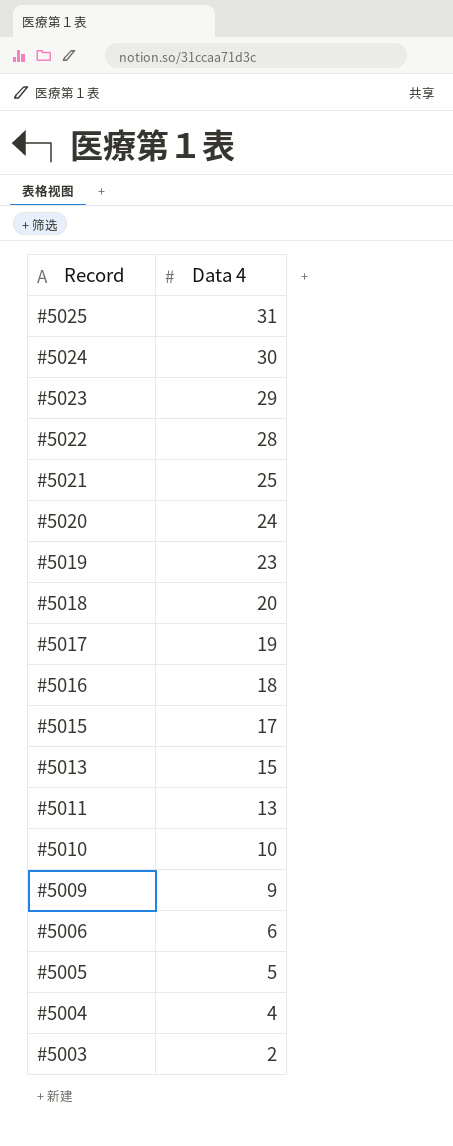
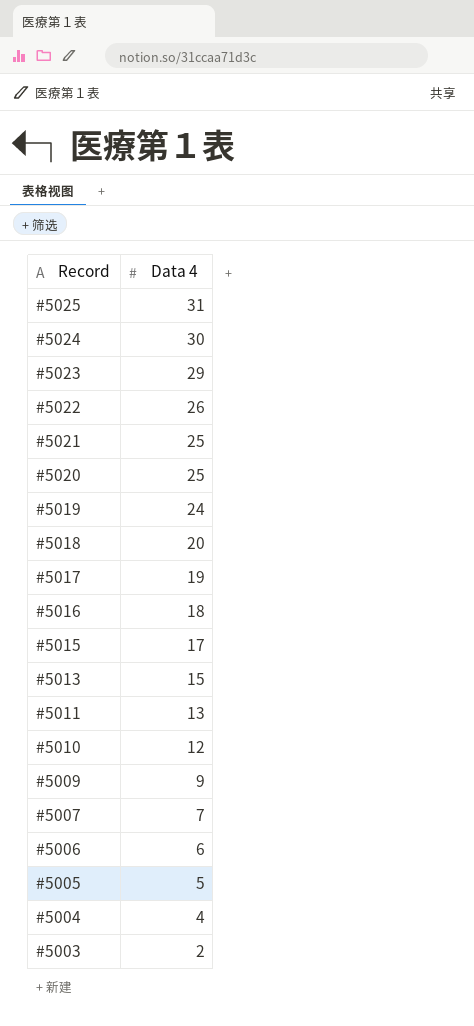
#5022 | Data 4: 28 -> 26
#5020 | Data 4: 24 -> 25
#5019 | Data 4: 23 -> 24
#5010 | Data 4: 10 -> 12
row #5007: none -> 7

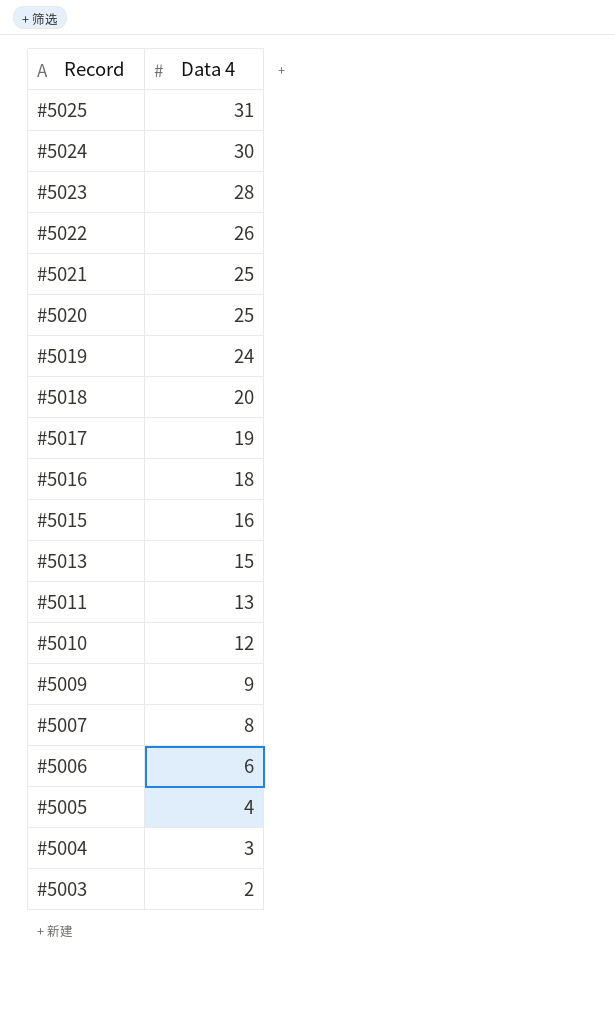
#5023 | Data 4: 29 -> 28
#5015 | Data 4: 17 -> 16
#5007 | Data 4: 7 -> 8
#5005 | Data 4: 5 -> 4
#5004 | Data 4: 4 -> 3

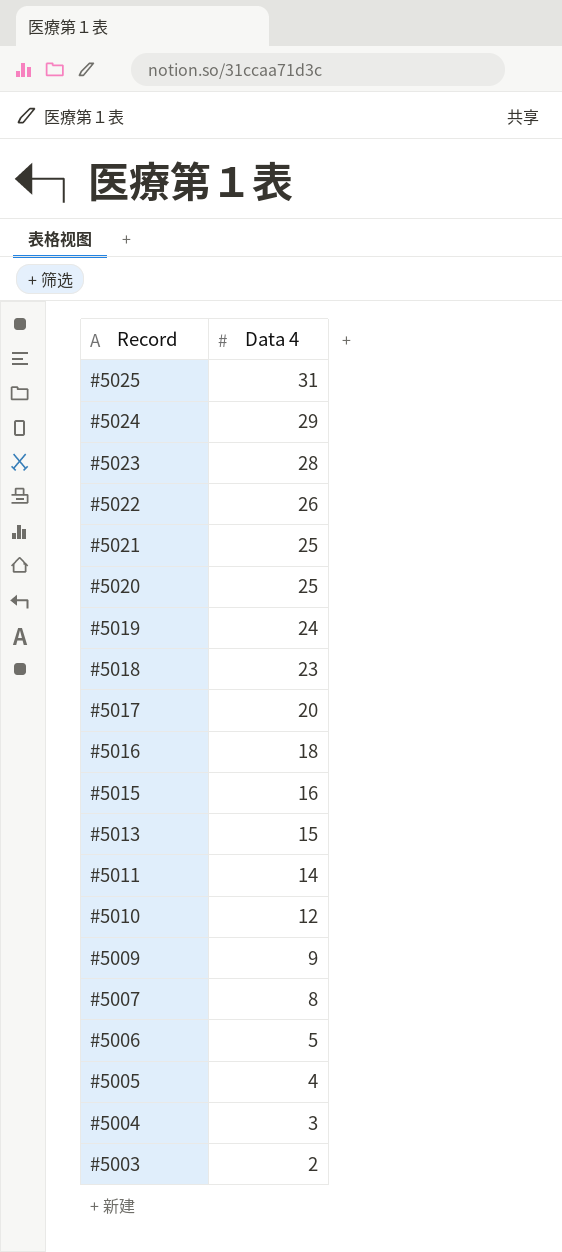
#5024 | Data 4: 30 -> 29
#5018 | Data 4: 20 -> 23
#5017 | Data 4: 19 -> 20
#5011 | Data 4: 13 -> 14
#5006 | Data 4: 6 -> 5

